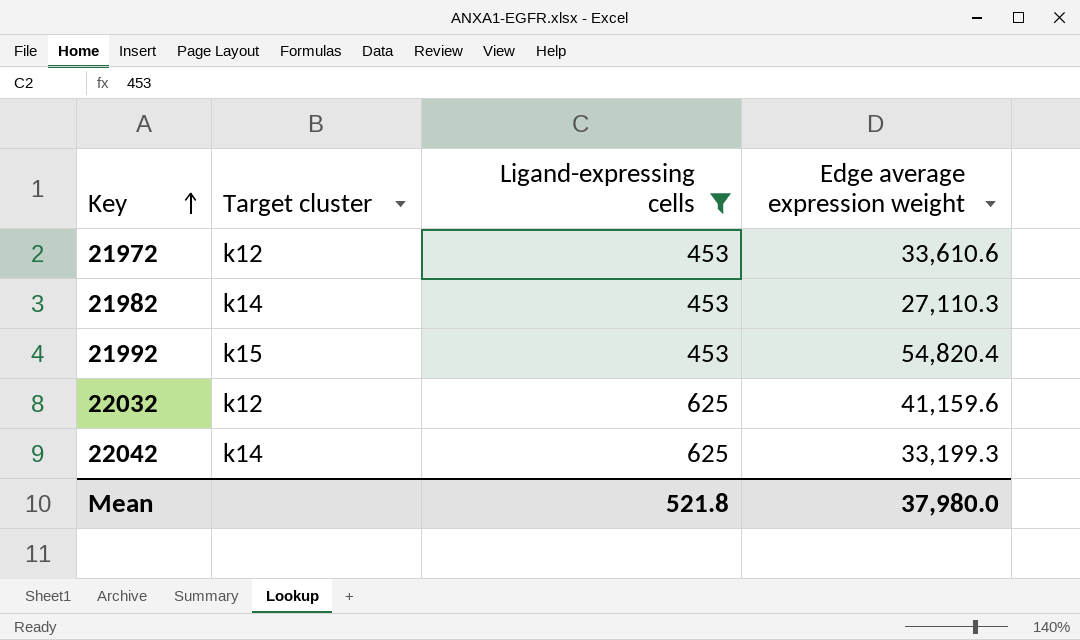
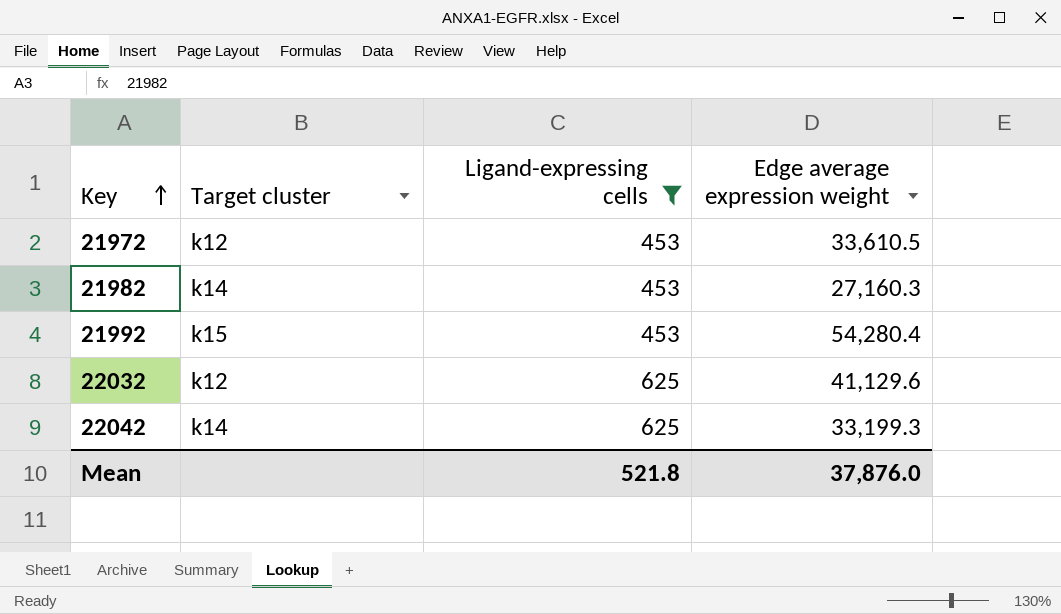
21972 | Edge average expression weight: 33,610.6 -> 33,610.5
21982 | Edge average expression weight: 27,110.3 -> 27,160.3
21992 | Edge average expression weight: 54,820.4 -> 54,280.4
22032 | Edge average expression weight: 41,159.6 -> 41,129.6
Mean | Edge average expression weight: 37,980.0 -> 37,876.0

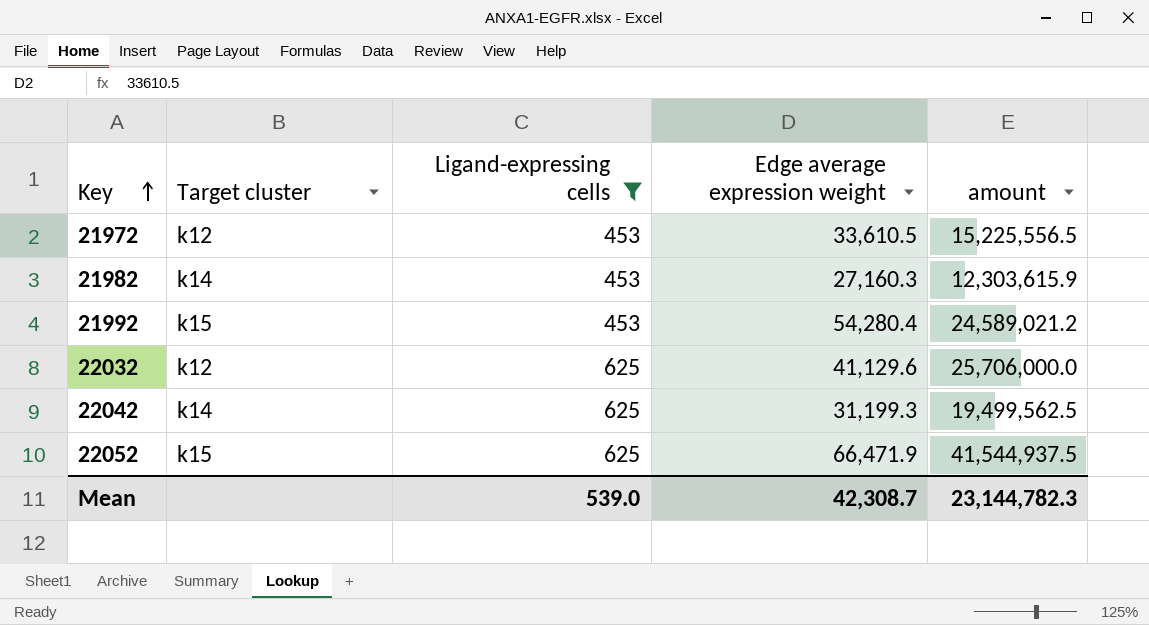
column amount | formula: none -> [Ligand-expressing cells] * [Edge average expression weight]
22042 | Edge average expression weight: 33,199.3 -> 31,199.3
row 22052: none -> k15 | 625 | 66,471.9 | 41,544,937.5
Mean | Ligand-expressing cells: 521.8 -> 539.0
Mean | Edge average expression weight: 37,876.0 -> 42,308.7

